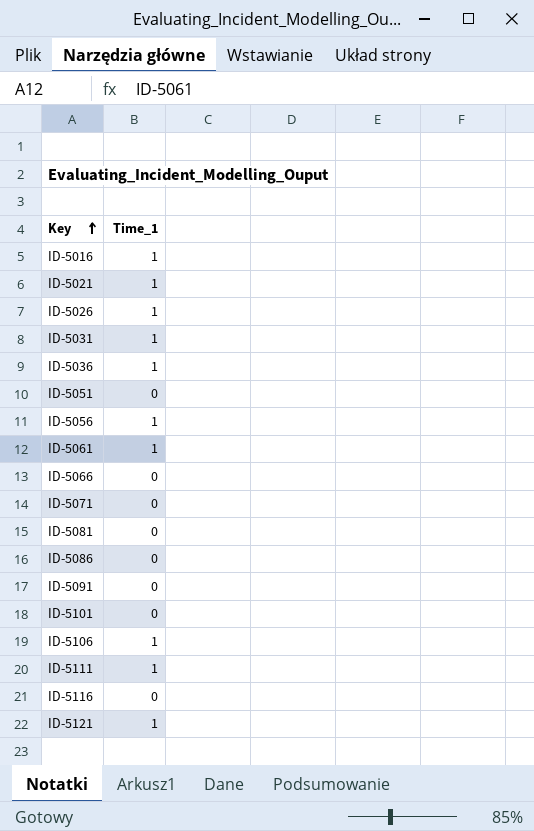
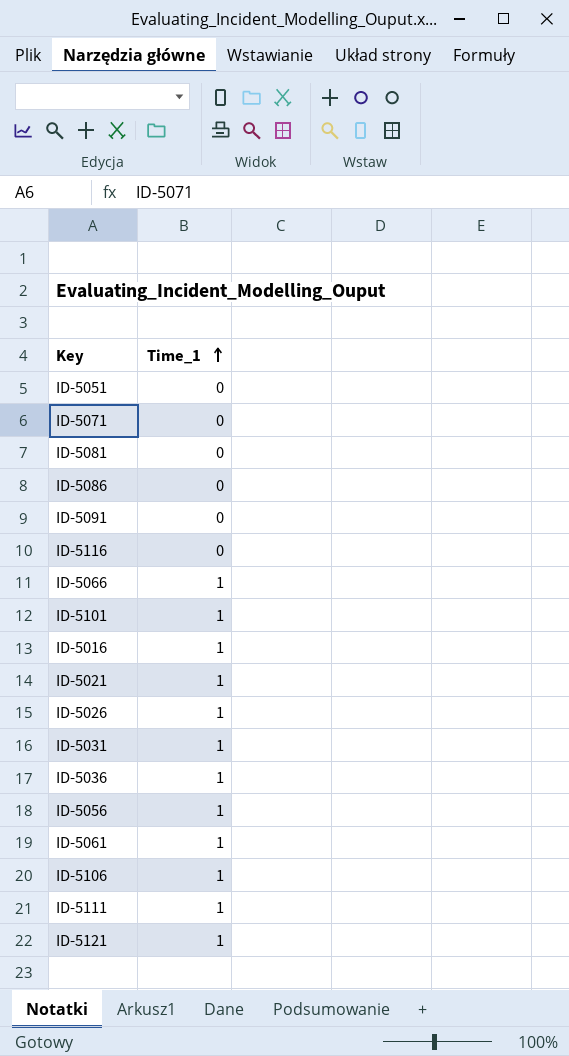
row order: Key ascending -> Time_1 ascending
ID-5066 | Time_1: 0 -> 1
ID-5101 | Time_1: 0 -> 1

